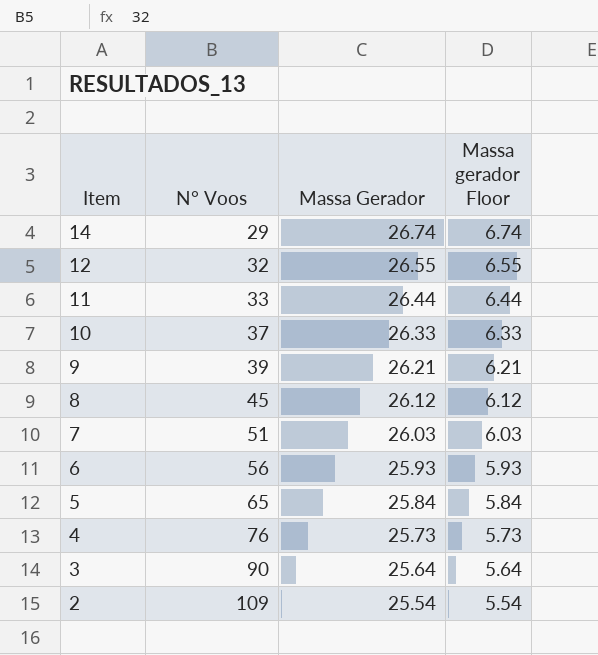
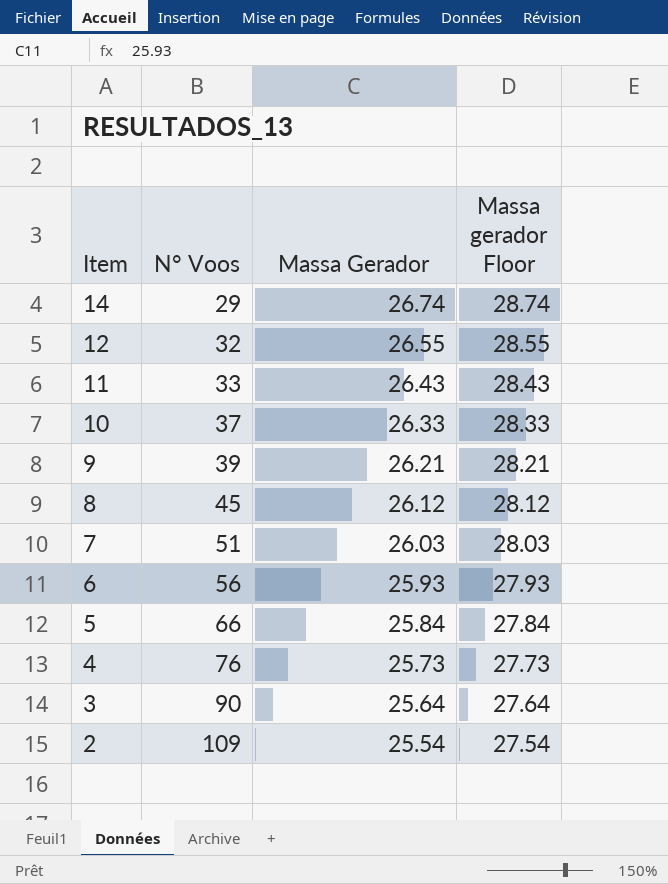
column Massa gerador Floor | formula: [Massa Gerador] - 20 -> [Massa Gerador] + 2
11 | Massa Gerador: 26.44 -> 26.43
5 | N° Voos: 65 -> 66

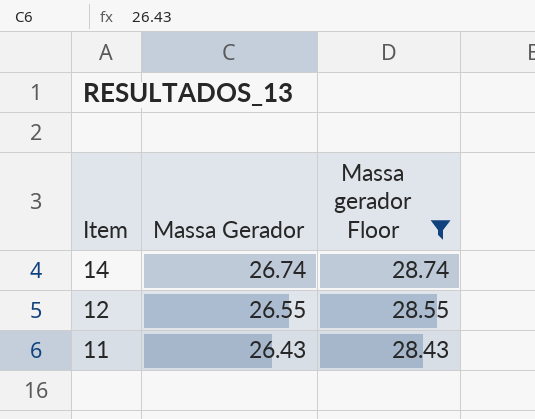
filter: none -> Massa gerador Floor >= 28.43
column N° Voos | position: 2 -> none

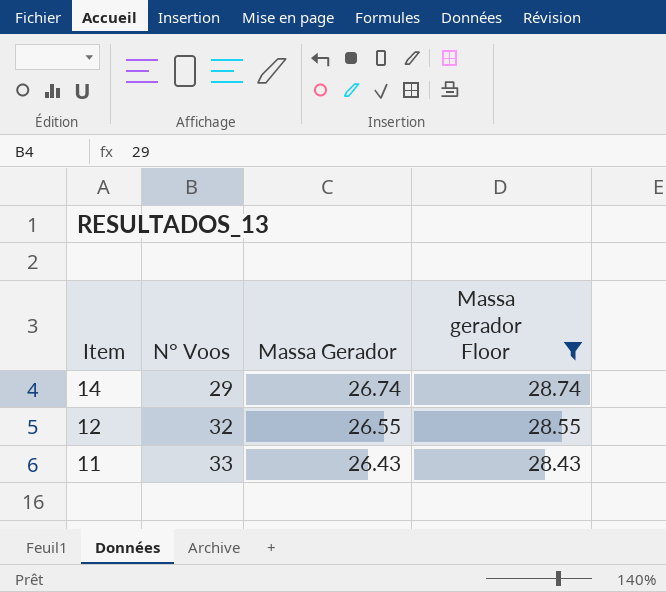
column N° Voos | position: none -> 2

